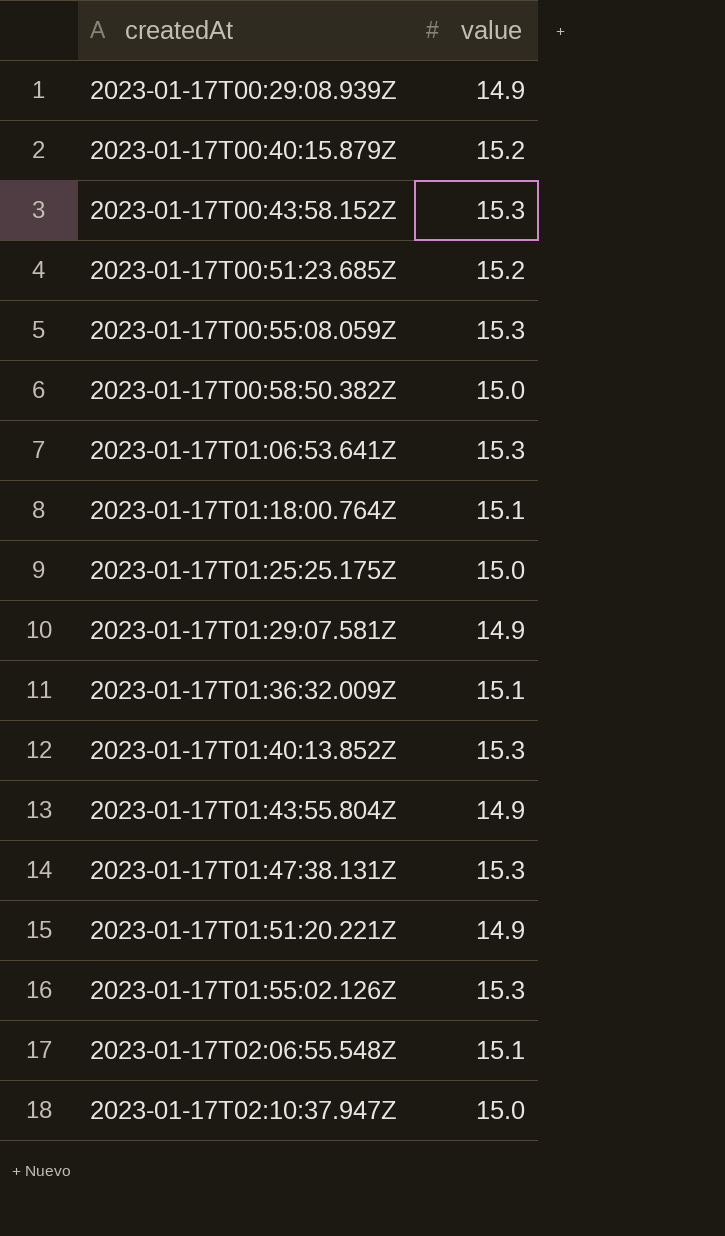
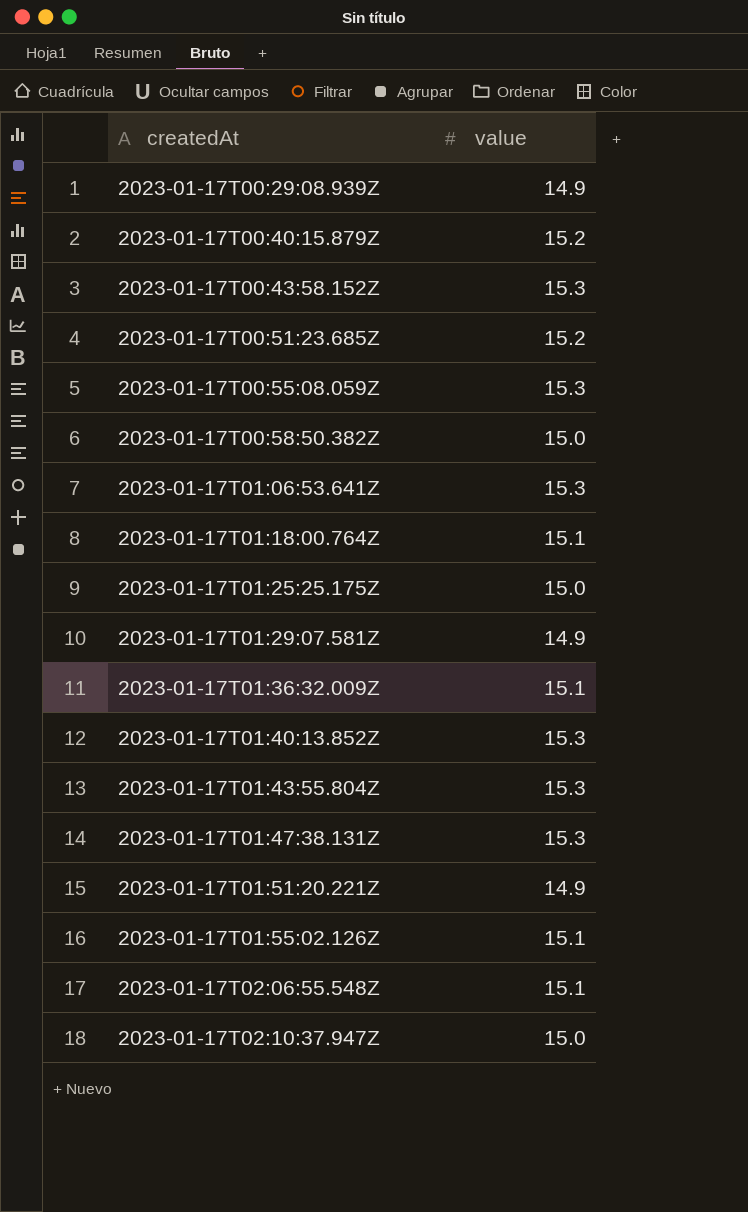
2023-01-17T01:43:55.804Z | value: 14.9 -> 15.3
2023-01-17T01:55:02.126Z | value: 15.3 -> 15.1

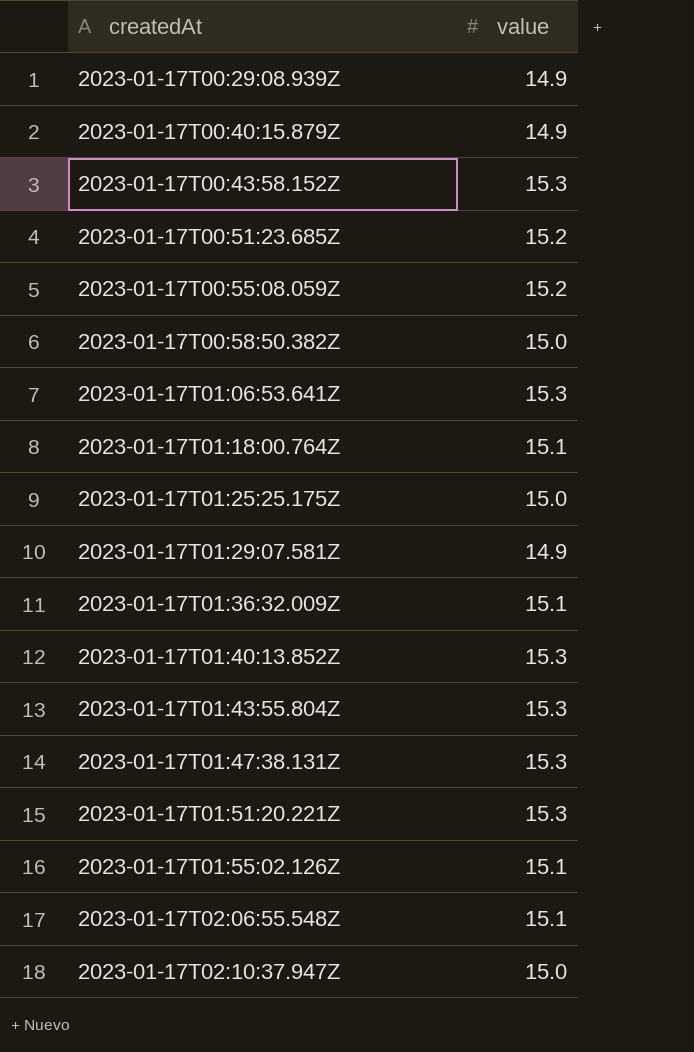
2023-01-17T00:40:15.879Z | value: 15.2 -> 14.9
2023-01-17T00:55:08.059Z | value: 15.3 -> 15.2
2023-01-17T01:51:20.221Z | value: 14.9 -> 15.3

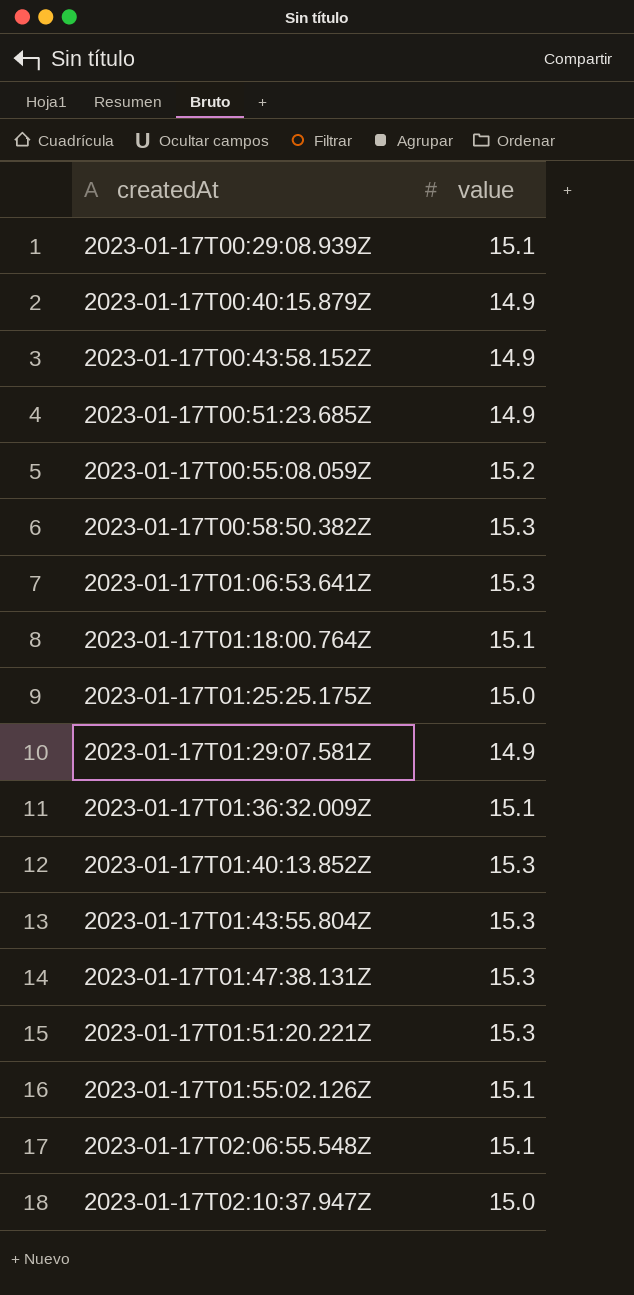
2023-01-17T00:29:08.939Z | value: 14.9 -> 15.1
2023-01-17T00:43:58.152Z | value: 15.3 -> 14.9
2023-01-17T00:51:23.685Z | value: 15.2 -> 14.9
2023-01-17T00:58:50.382Z | value: 15.0 -> 15.3

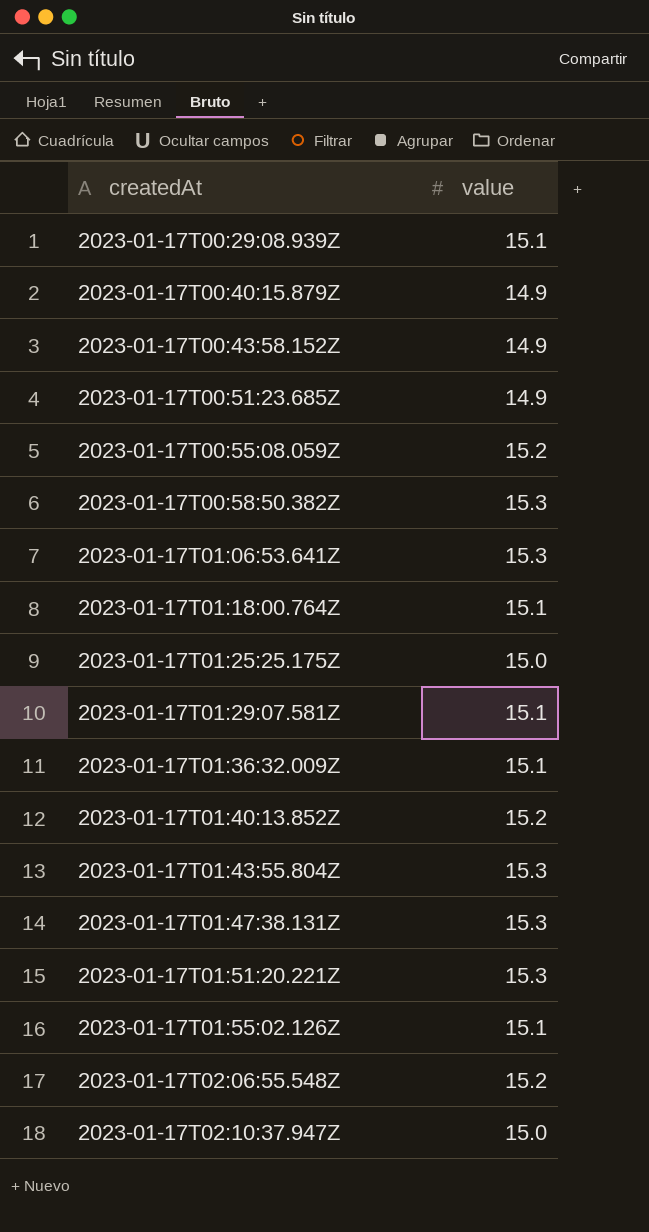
2023-01-17T01:29:07.581Z | value: 14.9 -> 15.1
2023-01-17T01:40:13.852Z | value: 15.3 -> 15.2
2023-01-17T02:06:55.548Z | value: 15.1 -> 15.2

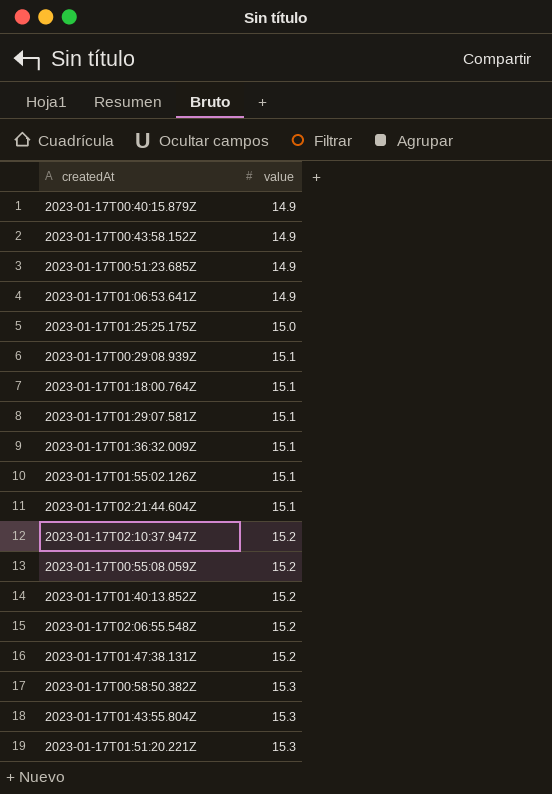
row order: createdAt ascending -> value ascending
2023-01-17T01:06:53.641Z | value: 15.3 -> 14.9
row 2023-01-17T02:21:44.604Z: none -> 15.1
2023-01-17T02:10:37.947Z | value: 15.0 -> 15.2
2023-01-17T01:47:38.131Z | value: 15.3 -> 15.2

